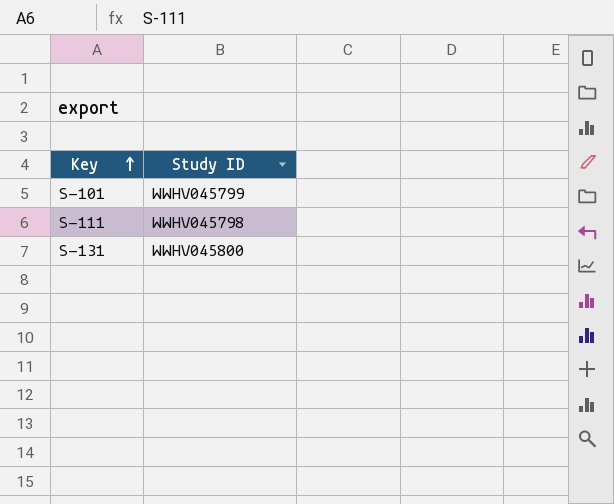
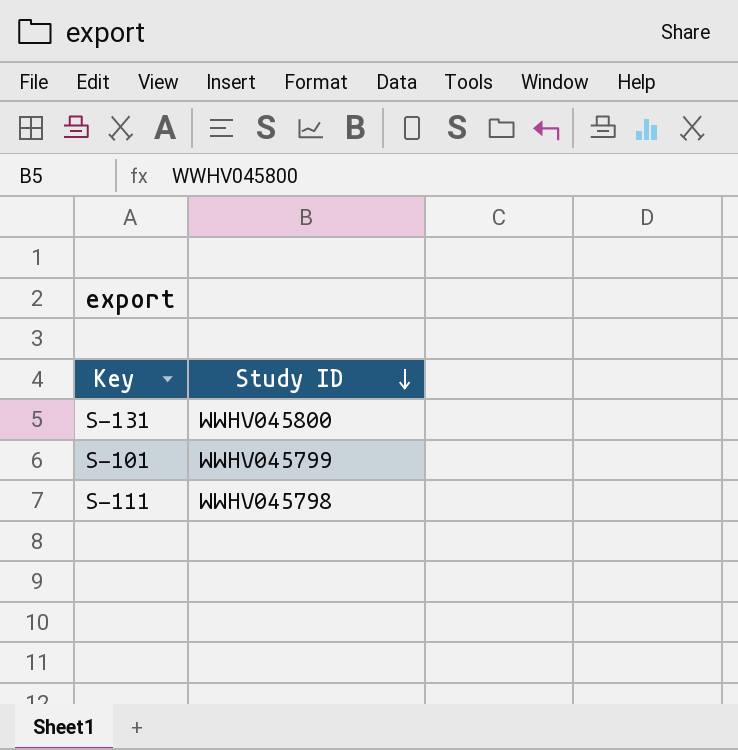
row order: Key ascending -> Study ID descending

